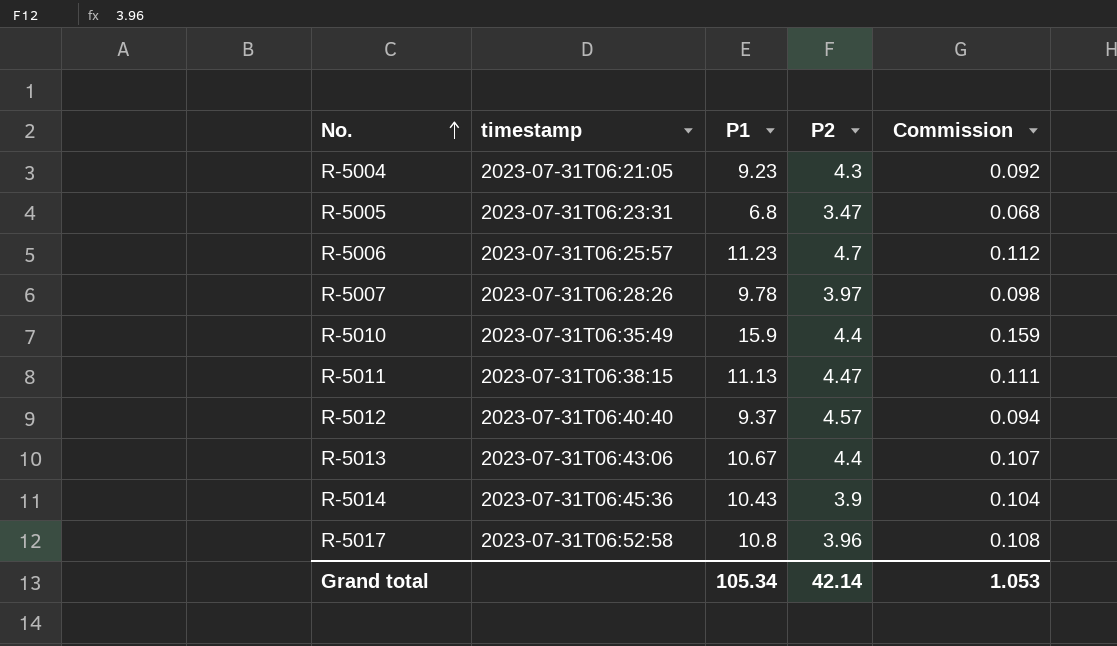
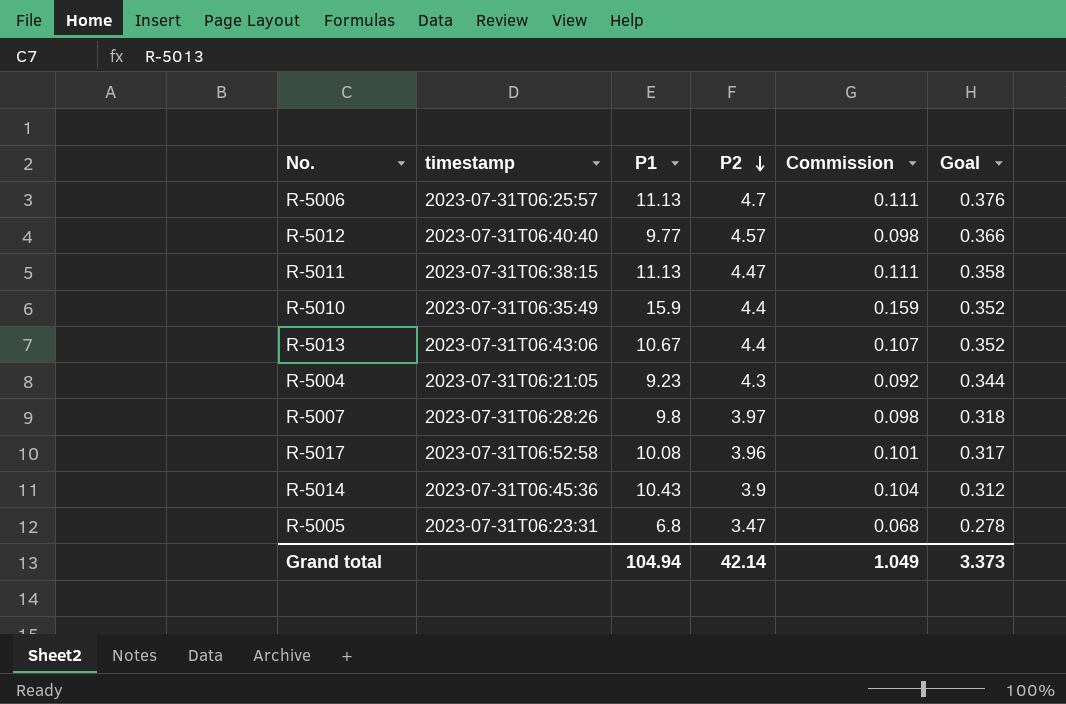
row order: No. ascending -> P2 descending
column Goal | formula: none -> [P2] * 0.08
R-5006 | P1: 11.23 -> 11.13
R-5006 | Commission: 0.112 -> 0.111
R-5012 | P1: 9.37 -> 9.77
R-5012 | Commission: 0.094 -> 0.098
R-5007 | P1: 9.78 -> 9.8
R-5017 | P1: 10.8 -> 10.08
R-5017 | Commission: 0.108 -> 0.101
Grand total | P1: 105.34 -> 104.94
Grand total | Commission: 1.053 -> 1.049

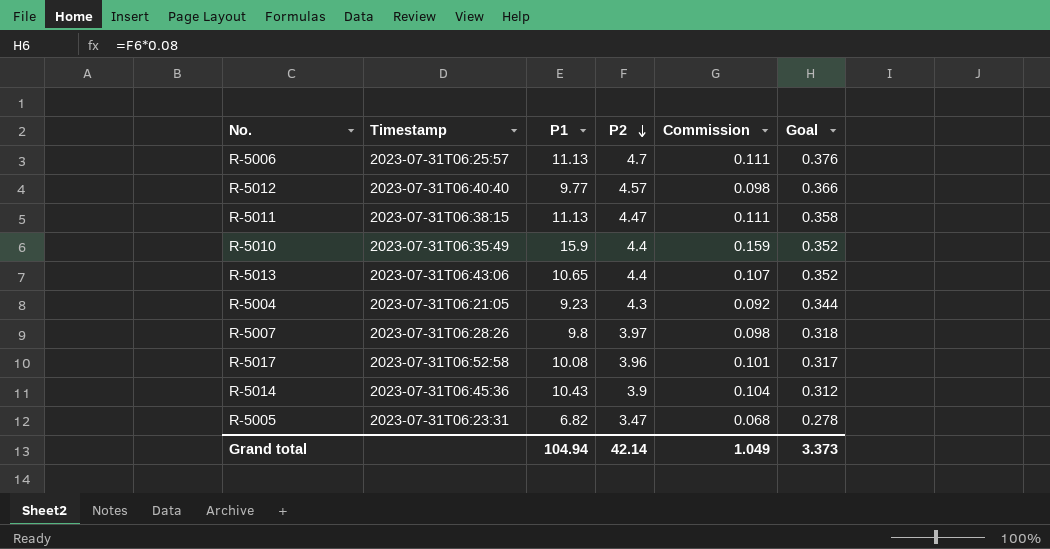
column name: timestamp -> Timestamp
R-5013 | P1: 10.67 -> 10.65
R-5005 | P1: 6.8 -> 6.82

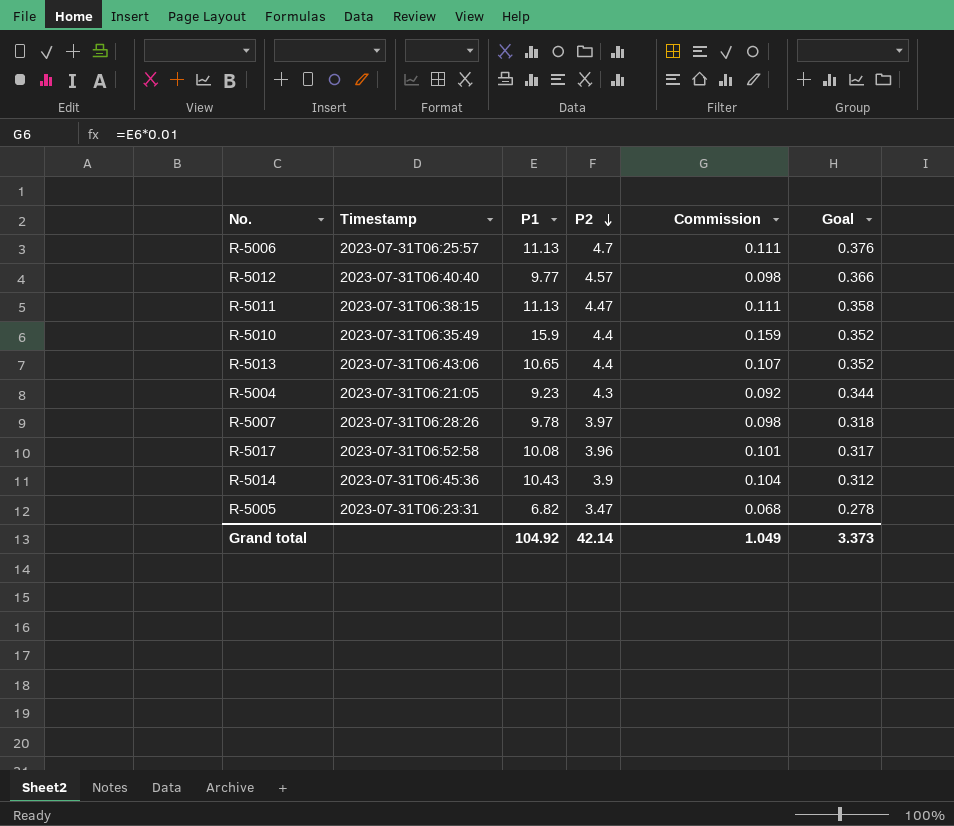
R-5007 | P1: 9.8 -> 9.78
Grand total | P1: 104.94 -> 104.92

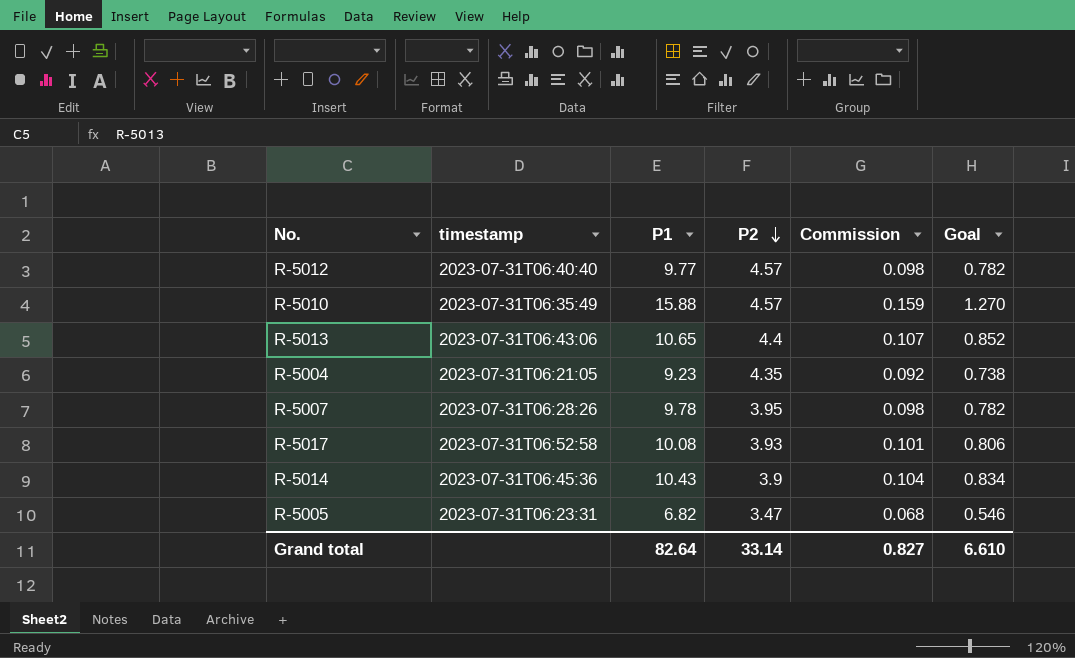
column name: Timestamp -> timestamp
column Goal | formula: [P2] * 0.08 -> [P1] * 0.08
row R-5006: 2023-07-31T06:25:57 | 11.13 | 4.7 | 0.111 | 0.376 -> none
row R-5011: 2023-07-31T06:38:15 | 11.13 | 4.47 | 0.111 | 0.358 -> none
R-5010 | P1: 15.9 -> 15.88
R-5010 | P2: 4.4 -> 4.57
R-5004 | P2: 4.3 -> 4.35
R-5007 | P2: 3.97 -> 3.95
R-5017 | P2: 3.96 -> 3.93
Grand total | P1: 104.92 -> 82.64
Grand total | P2: 42.14 -> 33.14
Grand total | Commission: 1.049 -> 0.827
Grand total | Goal: 3.373 -> 6.610

